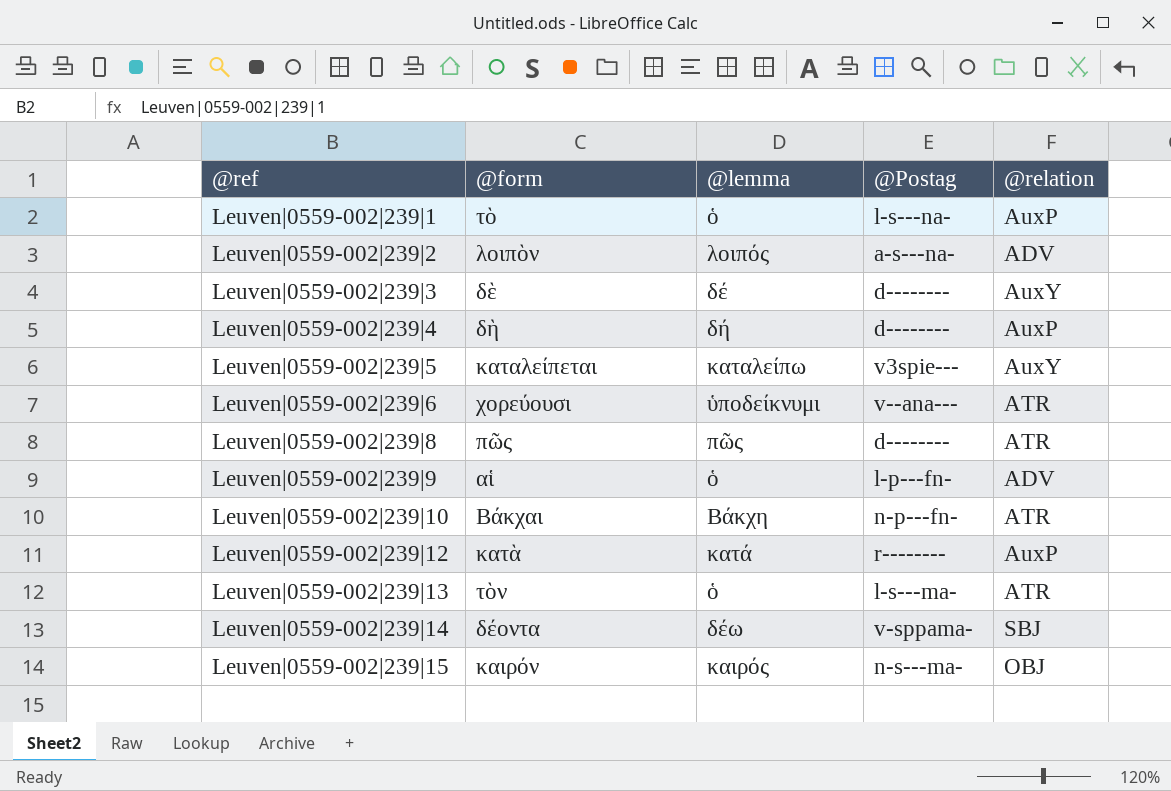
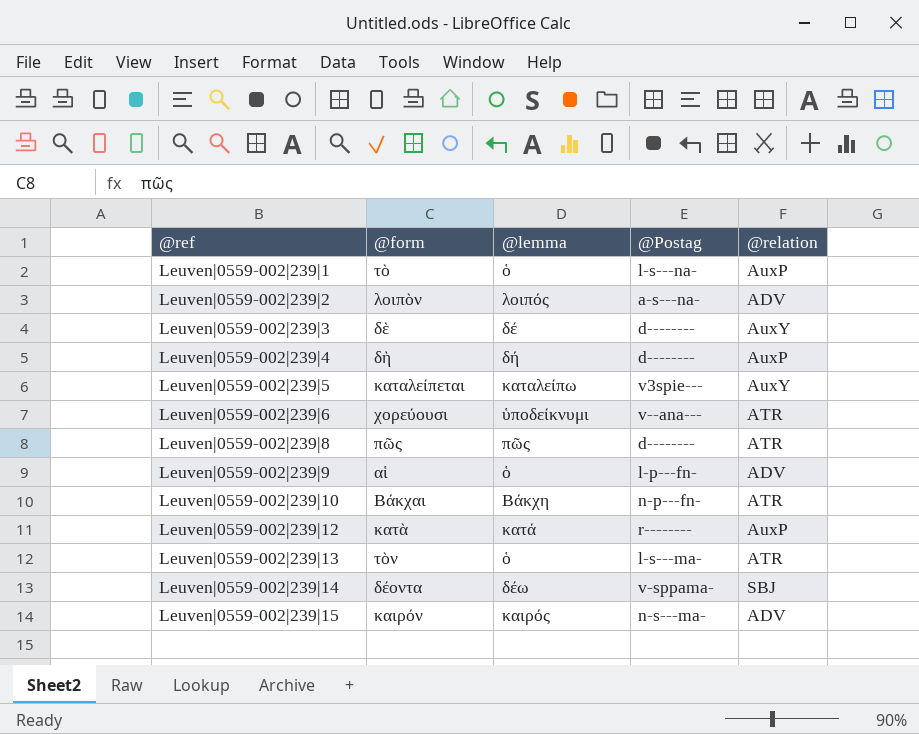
Leuven|0559-002|239|15 | @relation: OBJ -> ADV

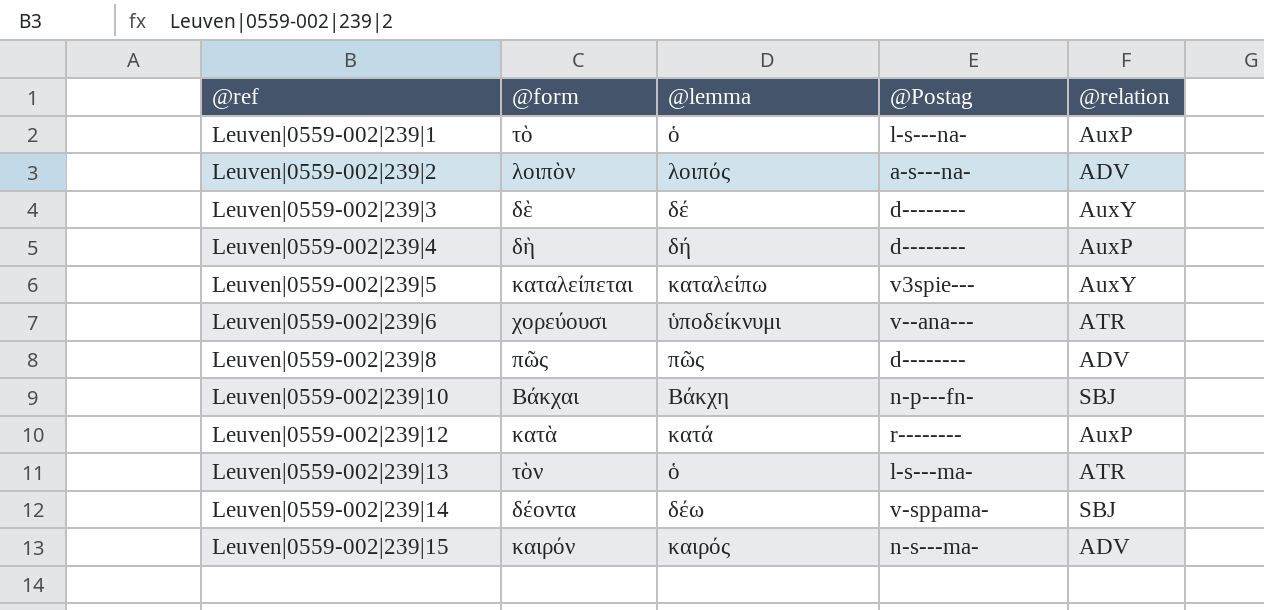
row Leuven|0559-002|239|9: αἱ | ὁ | l-p---fn- | ADV -> none
Leuven|0559-002|239|8 | @relation: ATR -> ADV
Leuven|0559-002|239|10 | @relation: ATR -> SBJ

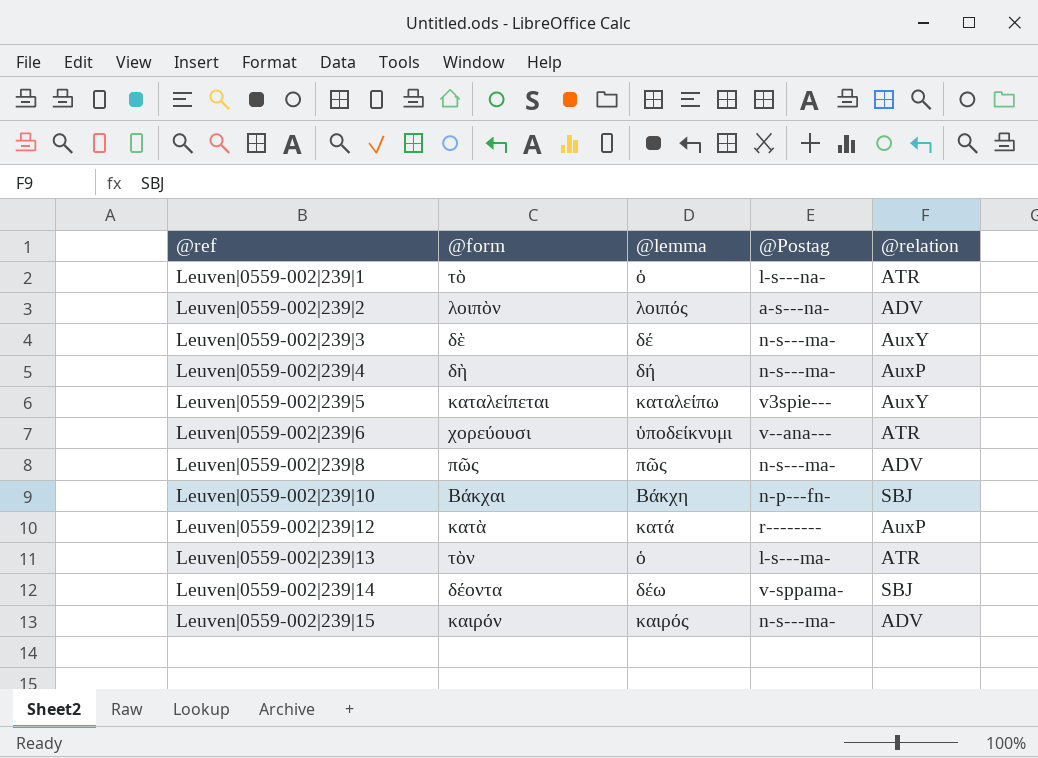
Leuven|0559-002|239|1 | @relation: AuxP -> ATR
Leuven|0559-002|239|3 | @Postag: d-------- -> n-s---ma-
Leuven|0559-002|239|4 | @Postag: d-------- -> n-s---ma-
Leuven|0559-002|239|8 | @Postag: d-------- -> n-s---ma-

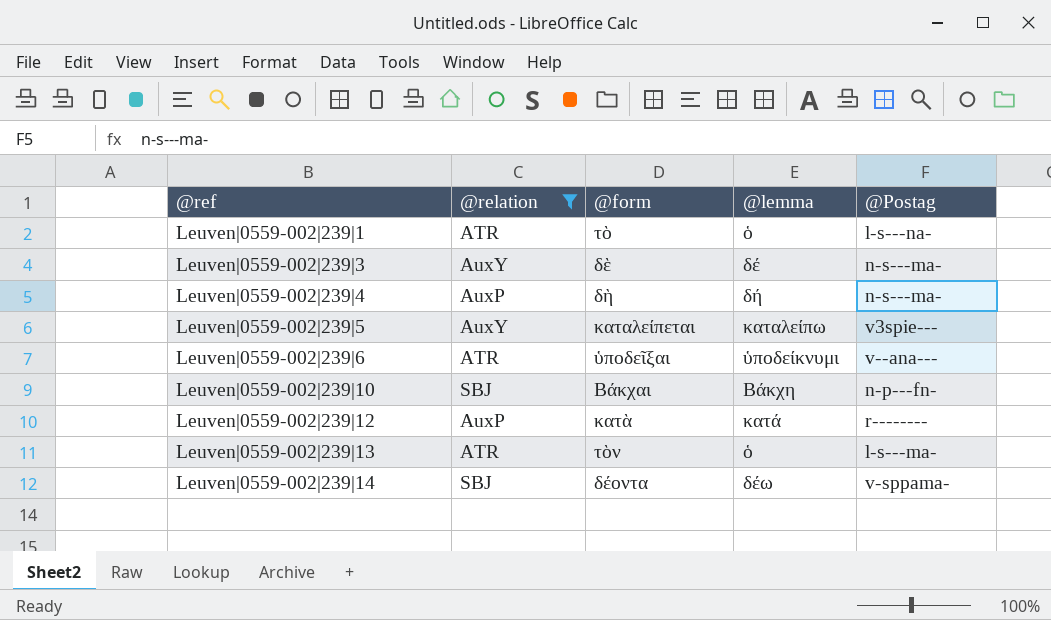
filter: none -> @relation != ADV
column @relation | position: 5 -> 2
Leuven|0559-002|239|6 | @form: χορεύουσι -> ὑποδεῖξαι

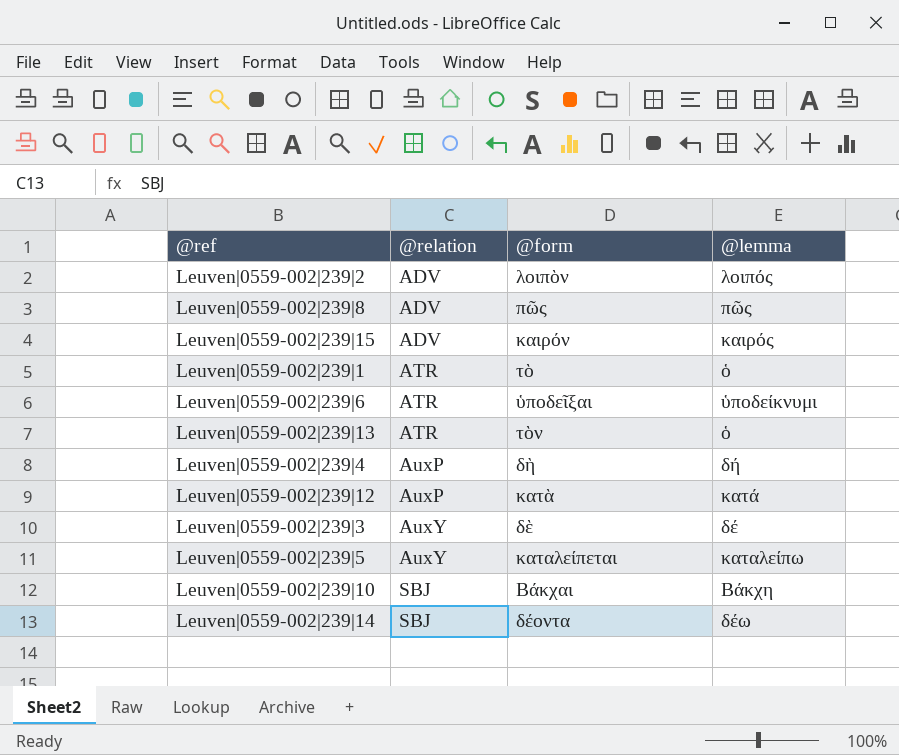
filter: @relation != ADV -> none
row order: @ref ascending -> @relation ascending
column @Postag | position: 5 -> none

